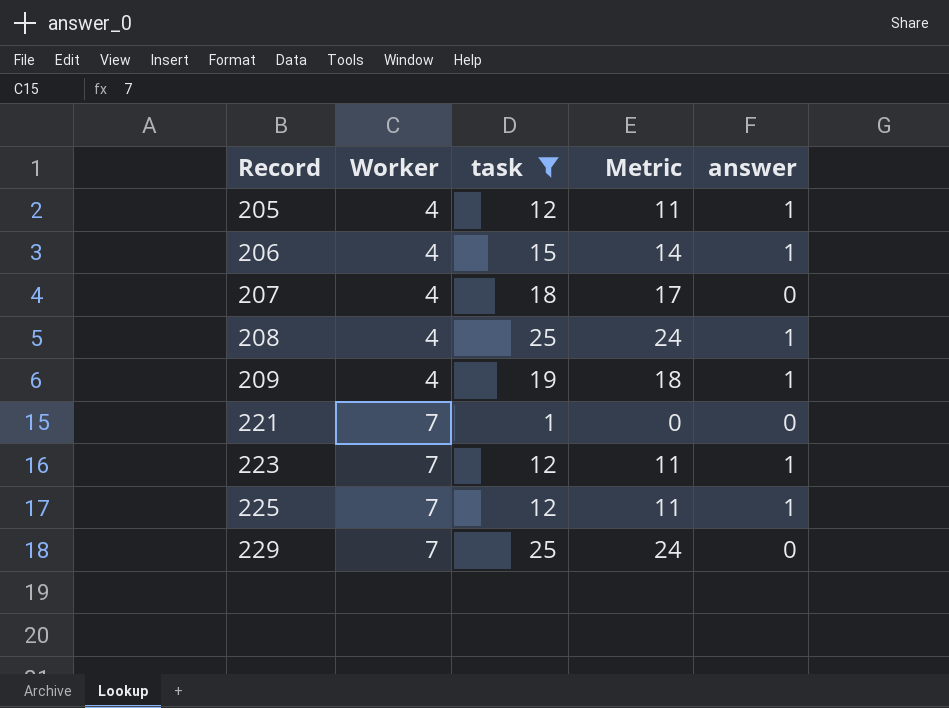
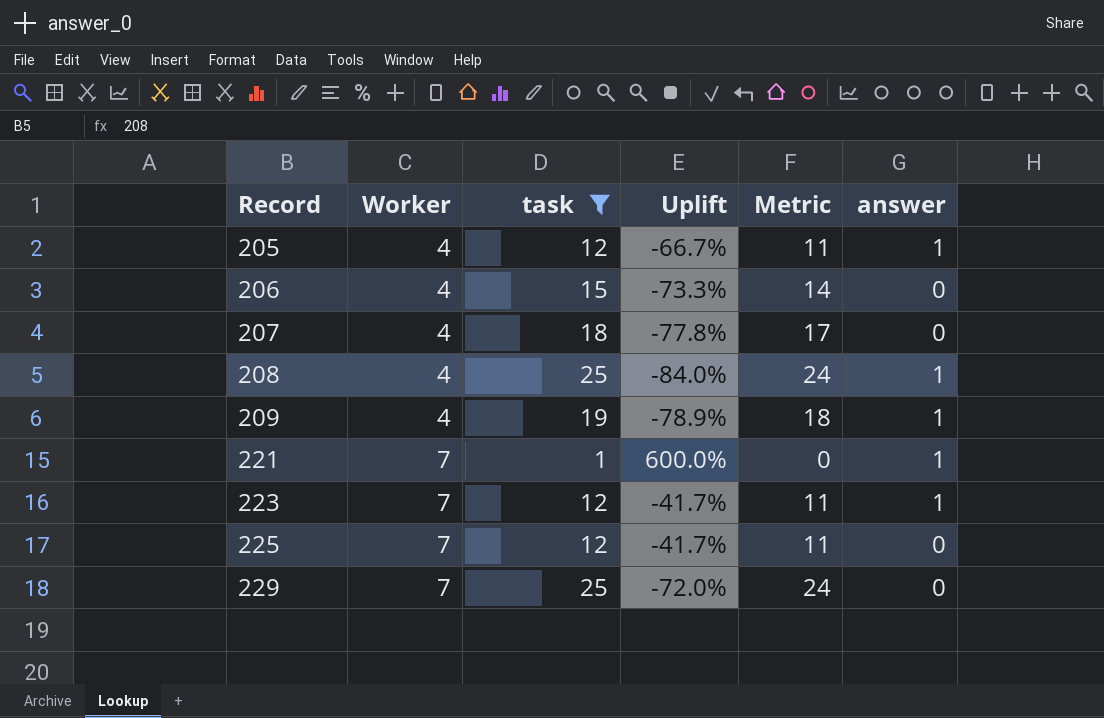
column Uplift | formula: none -> ([Worker] - [task]) / [task]
206 | answer: 1 -> 0
221 | answer: 0 -> 1
225 | answer: 1 -> 0

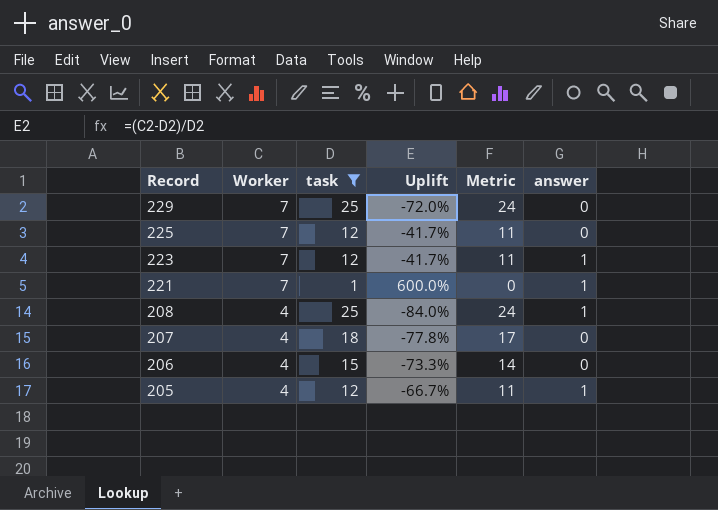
row order: Record ascending -> Record descending
row 209: 4 | 19 | -78.9% | 18 | 1 -> none

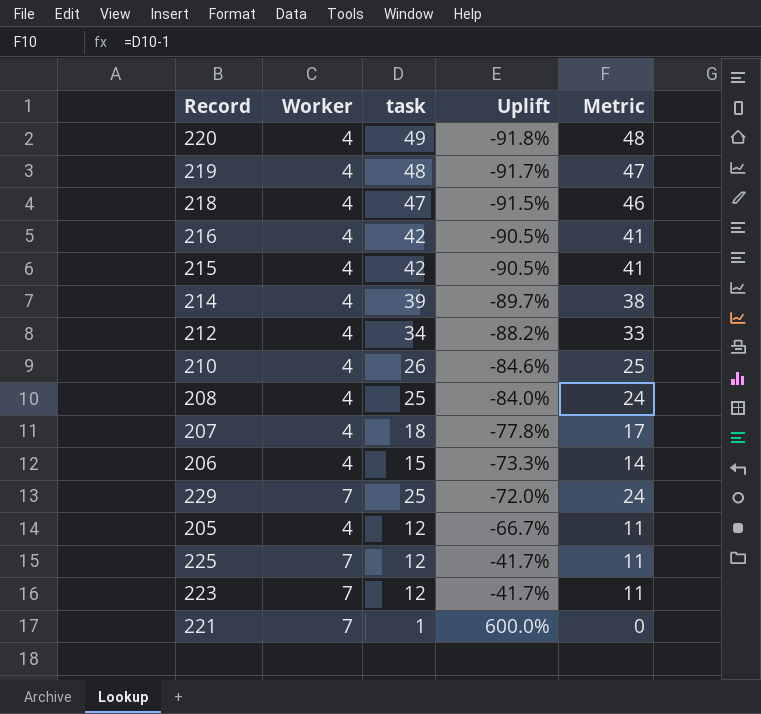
filter: task <= 25 -> none
row order: Record descending -> Uplift ascending
column answer | position: 6 -> none

